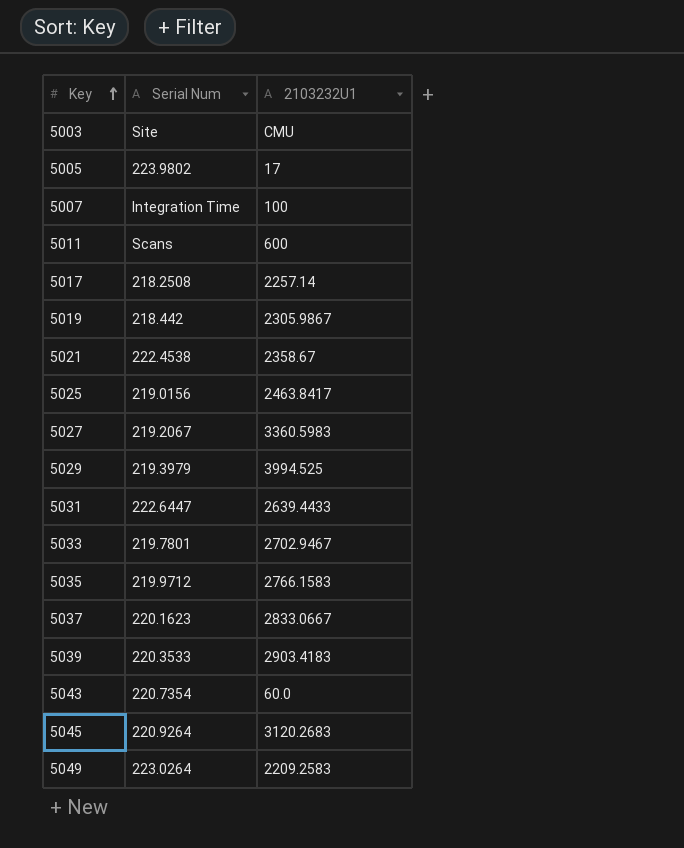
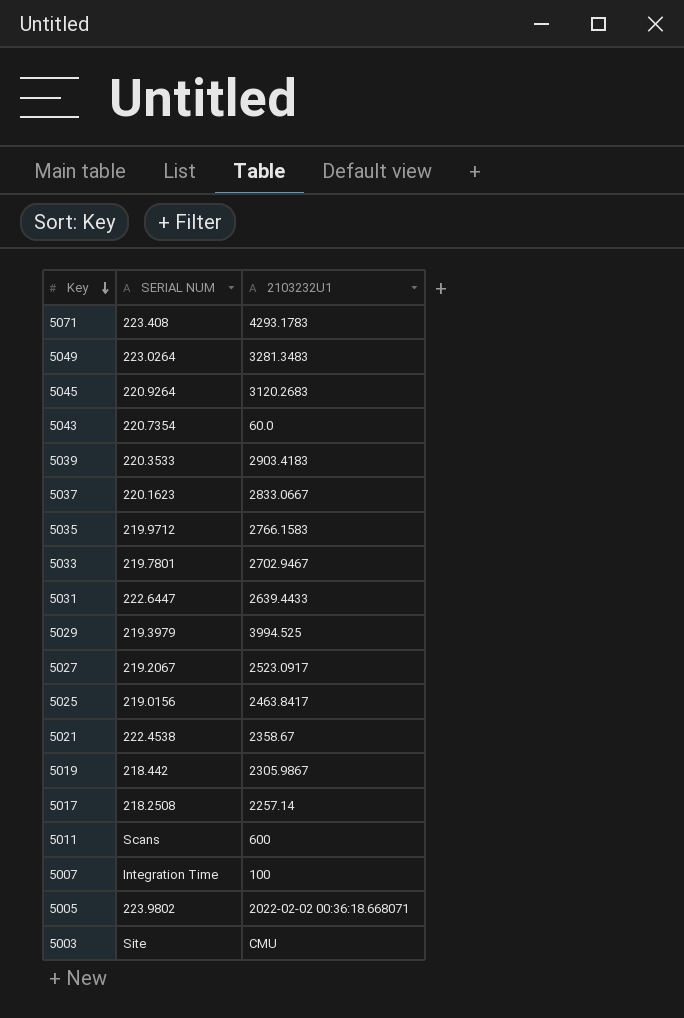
row order: Key ascending -> Key descending
column name: Serial Num -> SERIAL NUM
row 5071: none -> 223.408 | 4293.1783
5049 | 2103232U1: 2209.2583 -> 3281.3483
5027 | 2103232U1: 3360.5983 -> 2523.0917
5005 | 2103232U1: 17 -> 2022-02-02 00:36:18.668071

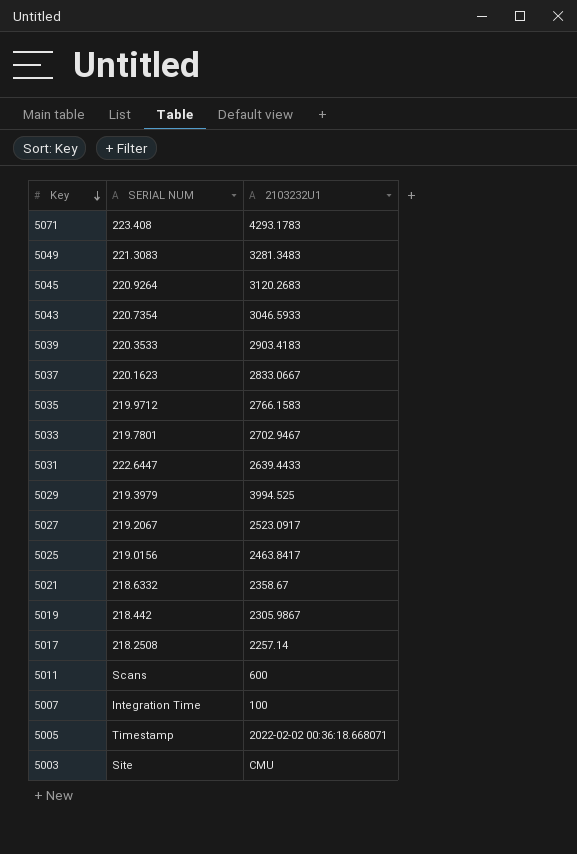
5049 | SERIAL NUM: 223.0264 -> 221.3083
5043 | 2103232U1: 60.0 -> 3046.5933
5021 | SERIAL NUM: 222.4538 -> 218.6332
5005 | SERIAL NUM: 223.9802 -> Timestamp

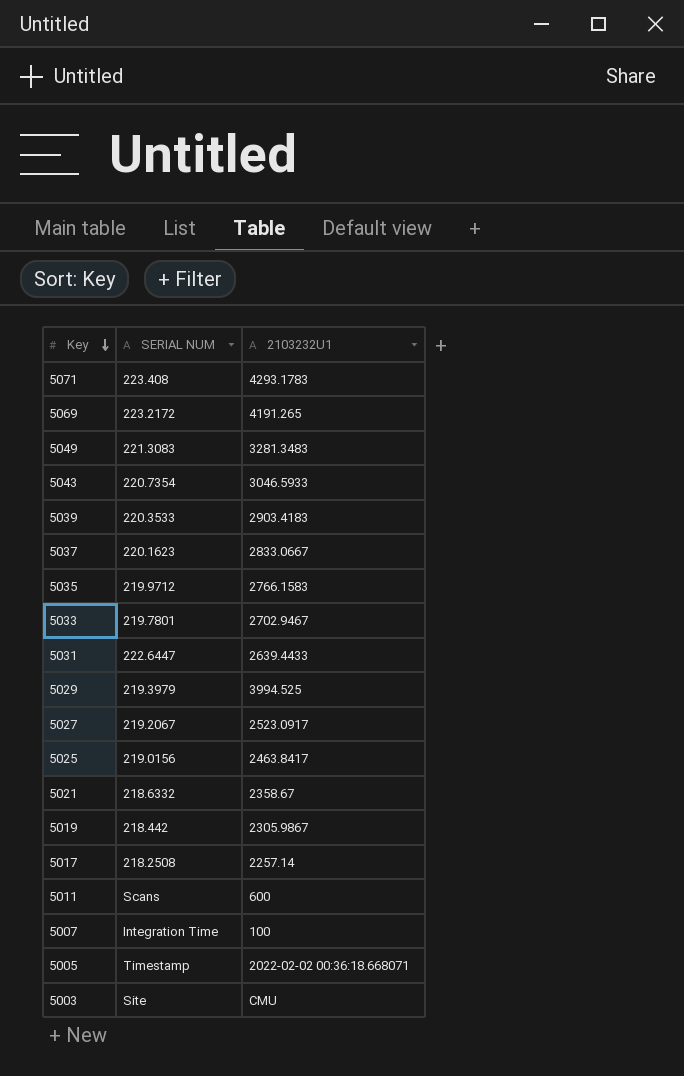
row 5045: 220.9264 | 3120.2683 -> none
row 5069: none -> 223.2172 | 4191.265

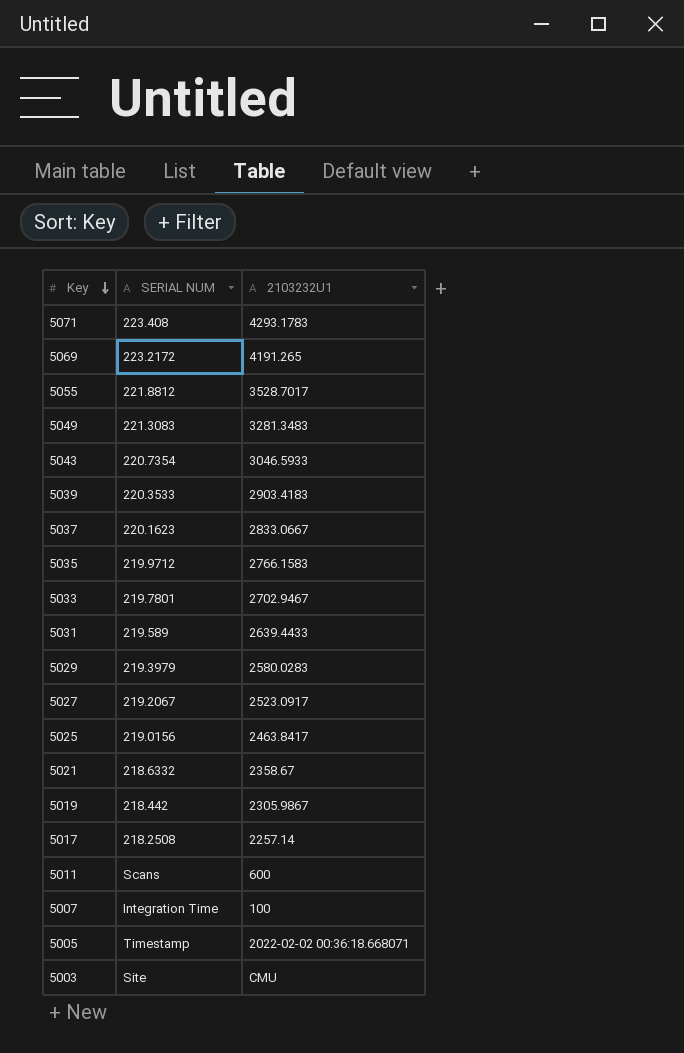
row 5055: none -> 221.8812 | 3528.7017
5031 | SERIAL NUM: 222.6447 -> 219.589
5029 | 2103232U1: 3994.525 -> 2580.0283

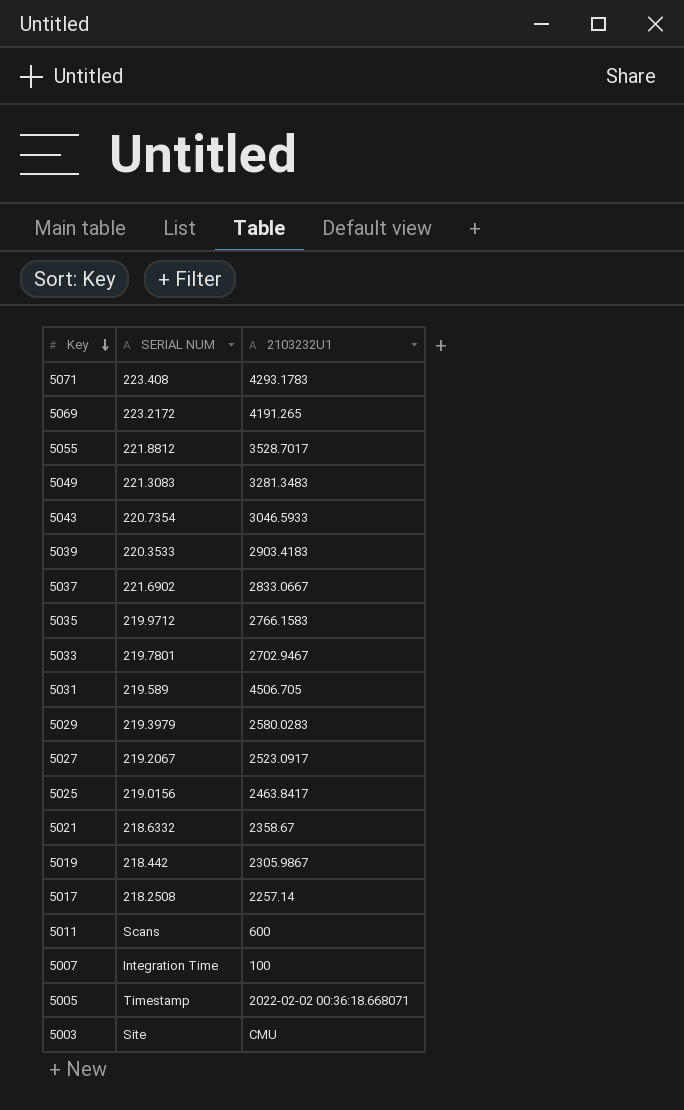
5037 | SERIAL NUM: 220.1623 -> 221.6902
5031 | 2103232U1: 2639.4433 -> 4506.705

